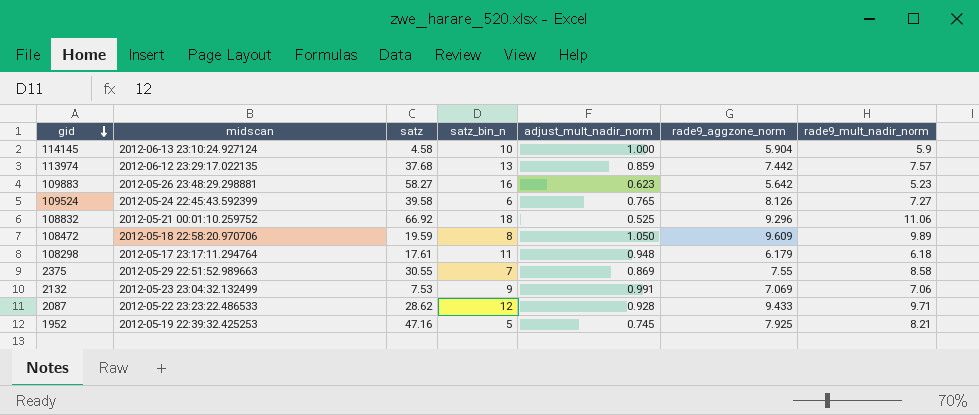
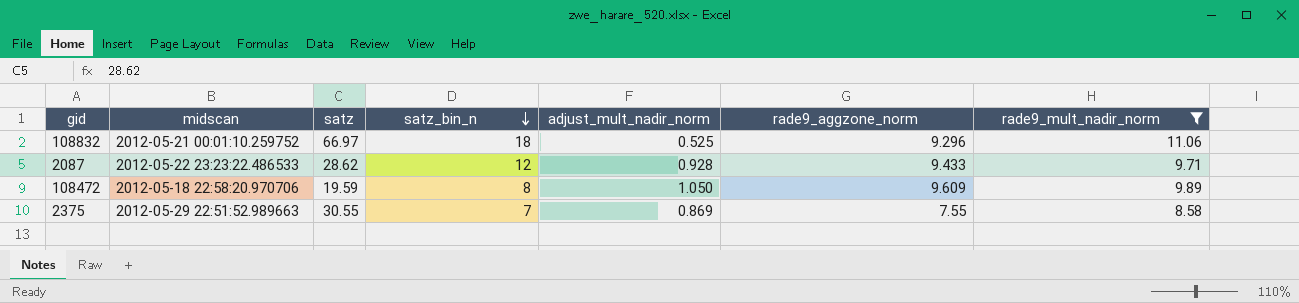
filter: none -> rade9_mult_nadir_norm >= 8.58
row order: gid descending -> satz_bin_n descending
108832 | satz: 66.92 -> 66.97

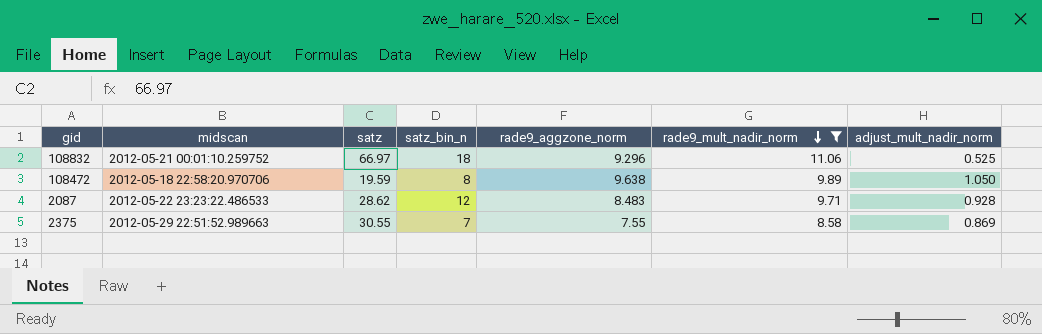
row order: satz_bin_n descending -> rade9_mult_nadir_norm descending
column adjust_mult_nadir_norm | position: 5 -> 7
108472 | rade9_aggzone_norm: 9.609 -> 9.638
2087 | rade9_aggzone_norm: 9.433 -> 8.483

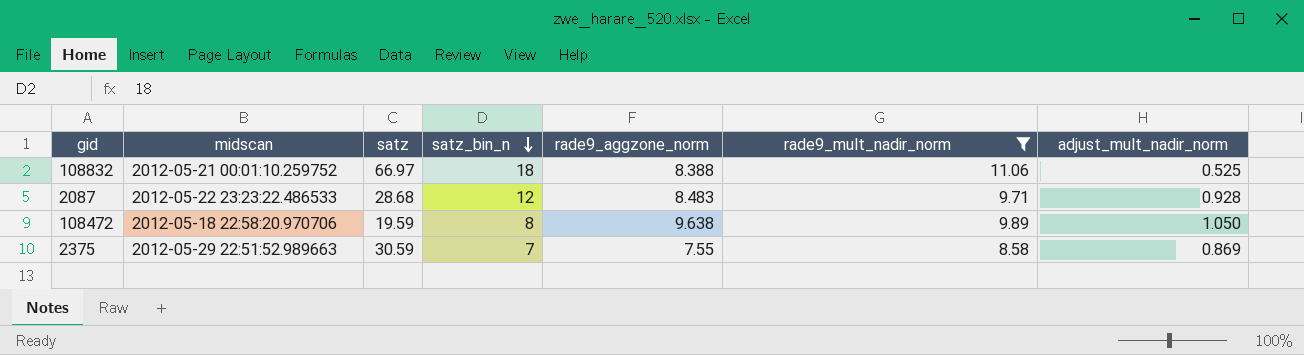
row order: rade9_mult_nadir_norm descending -> satz_bin_n descending
108832 | rade9_aggzone_norm: 9.296 -> 8.388
2087 | satz: 28.62 -> 28.68
2375 | satz: 30.55 -> 30.59

